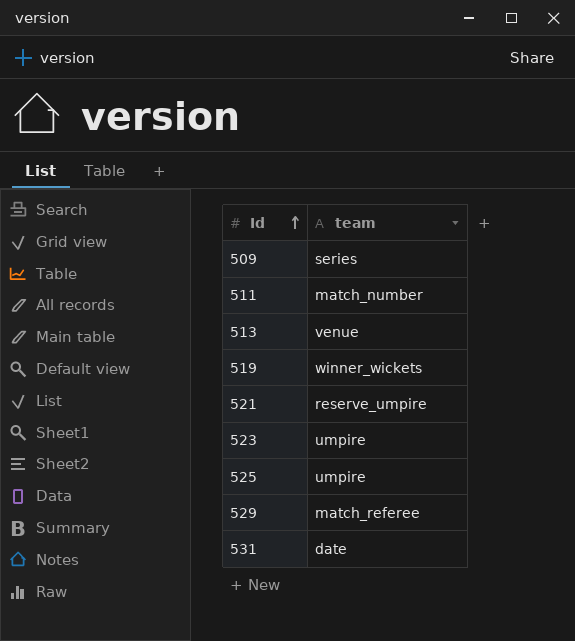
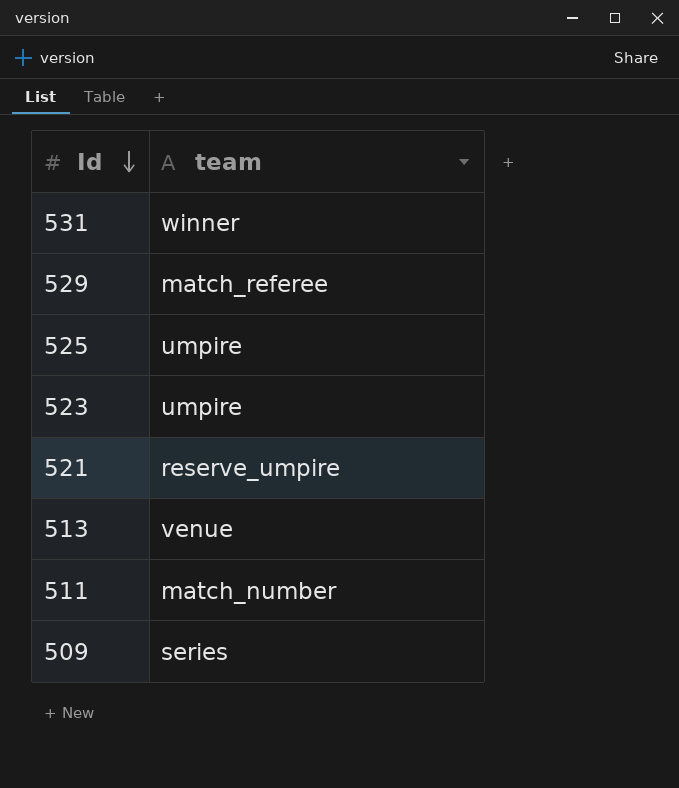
row order: Id ascending -> Id descending
row 519: winner_wickets -> none
531 | team: date -> winner

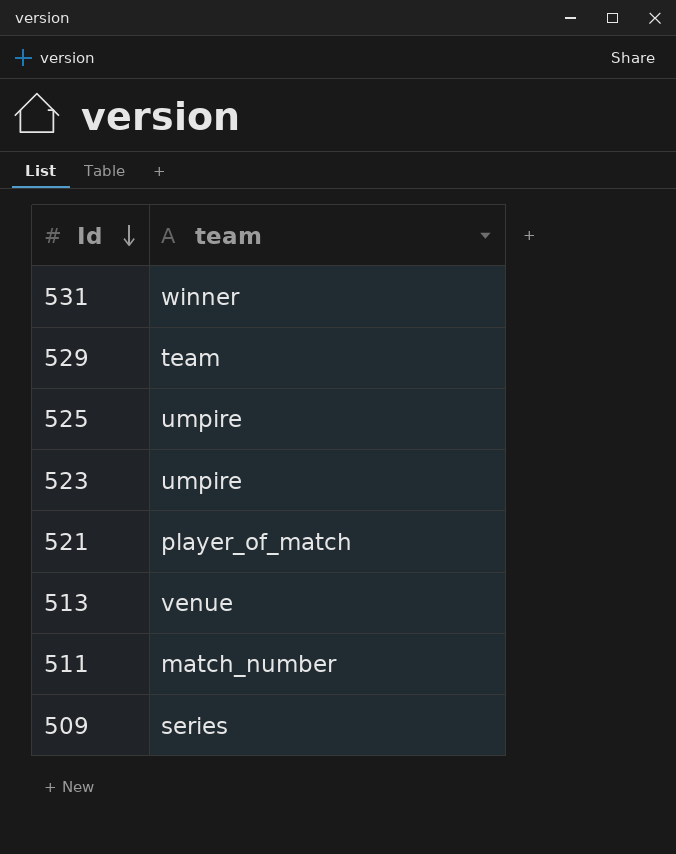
529 | team: match_referee -> team
521 | team: reserve_umpire -> player_of_match

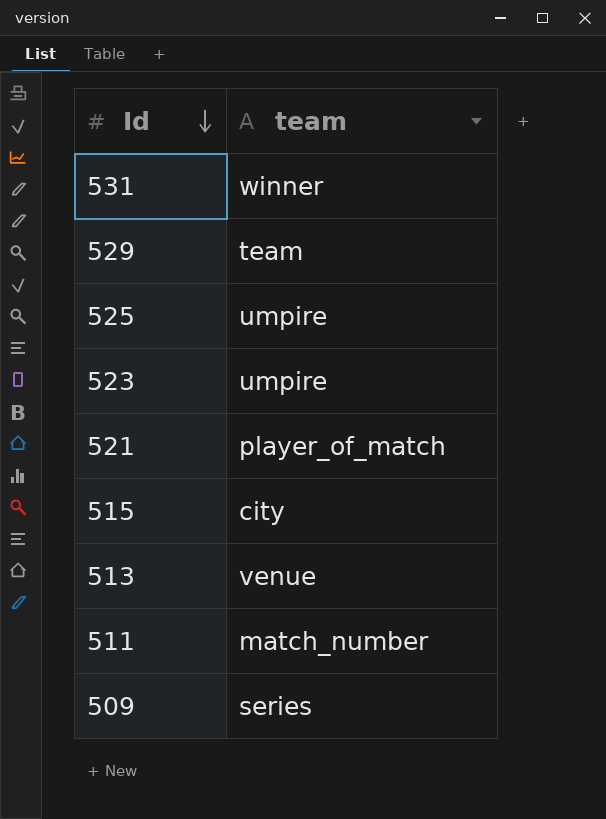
row 515: none -> city

